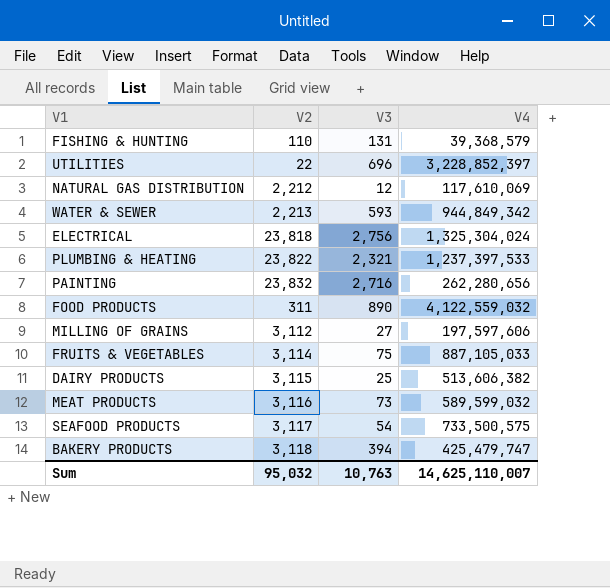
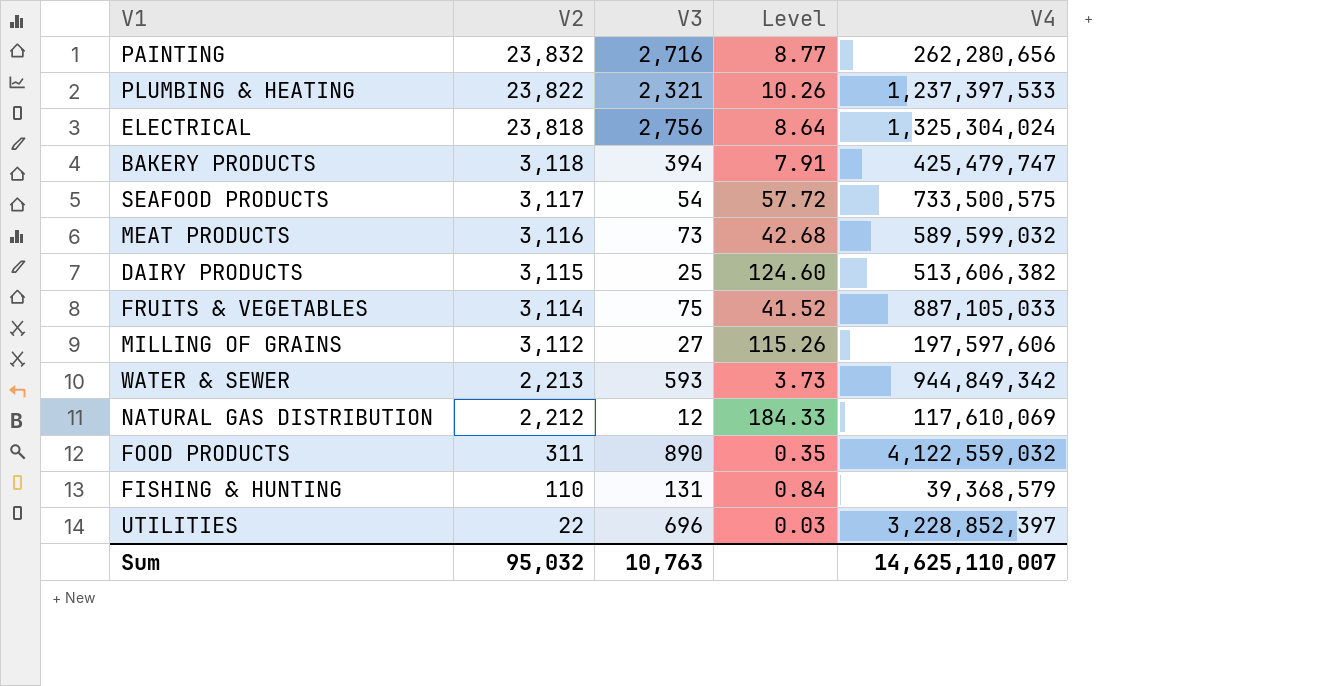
row order: none -> V2 descending
column Level | formula: none -> [V2] / [V3]

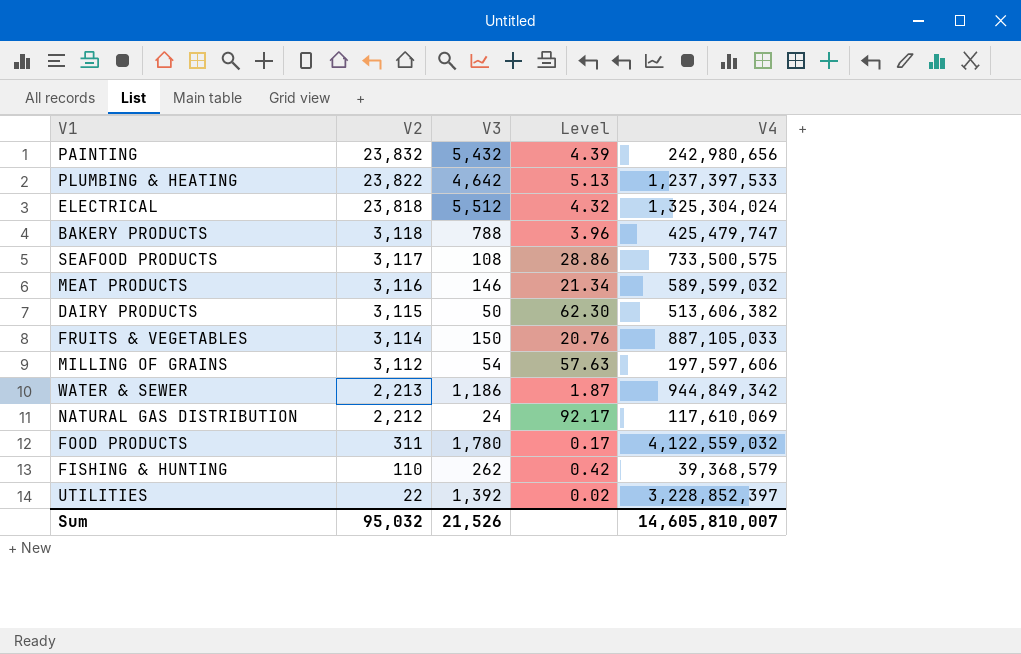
PAINTING | V3: 2,716 -> 5,432
PAINTING | Level: 8.77 -> 4.39
PAINTING | V4: 262,280,656 -> 242,980,656
PLUMBING & HEATING | V3: 2,321 -> 4,642
PLUMBING & HEATING | Level: 10.26 -> 5.13
ELECTRICAL | V3: 2,756 -> 5,512
ELECTRICAL | Level: 8.64 -> 4.32
BAKERY PRODUCTS | V3: 394 -> 788
BAKERY PRODUCTS | Level: 7.91 -> 3.96
SEAFOOD PRODUCTS | V3: 54 -> 108
SEAFOOD PRODUCTS | Level: 57.72 -> 28.86
MEAT PRODUCTS | V3: 73 -> 146
MEAT PRODUCTS | Level: 42.68 -> 21.34
DAIRY PRODUCTS | V3: 25 -> 50
DAIRY PRODUCTS | Level: 124.60 -> 62.30
FRUITS & VEGETABLES | V3: 75 -> 150
FRUITS & VEGETABLES | Level: 41.52 -> 20.76
MILLING OF GRAINS | V3: 27 -> 54
MILLING OF GRAINS | Level: 115.26 -> 57.63
WATER & SEWER | V3: 593 -> 1,186
WATER & SEWER | Level: 3.73 -> 1.87
NATURAL GAS DISTRIBUTION | V3: 12 -> 24
NATURAL GAS DISTRIBUTION | Level: 184.33 -> 92.17
FOOD PRODUCTS | V3: 890 -> 1,780
FOOD PRODUCTS | Level: 0.35 -> 0.17
FISHING & HUNTING | V3: 131 -> 262
FISHING & HUNTING | Level: 0.84 -> 0.42
UTILITIES | V3: 696 -> 1,392
UTILITIES | Level: 0.03 -> 0.02
Sum | V3: 10,763 -> 21,526
Sum | V4: 14,625,110,007 -> 14,605,810,007

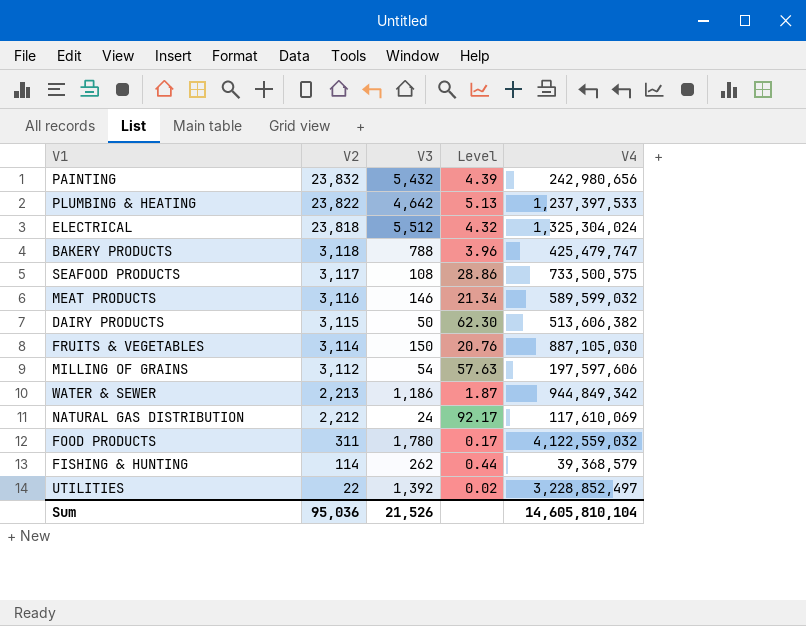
FRUITS & VEGETABLES | V4: 887,105,033 -> 887,105,030
FISHING & HUNTING | V2: 110 -> 114
FISHING & HUNTING | Level: 0.42 -> 0.44
UTILITIES | V4: 3,228,852,397 -> 3,228,852,497
Sum | V2: 95,032 -> 95,036
Sum | V4: 14,605,810,007 -> 14,605,810,104

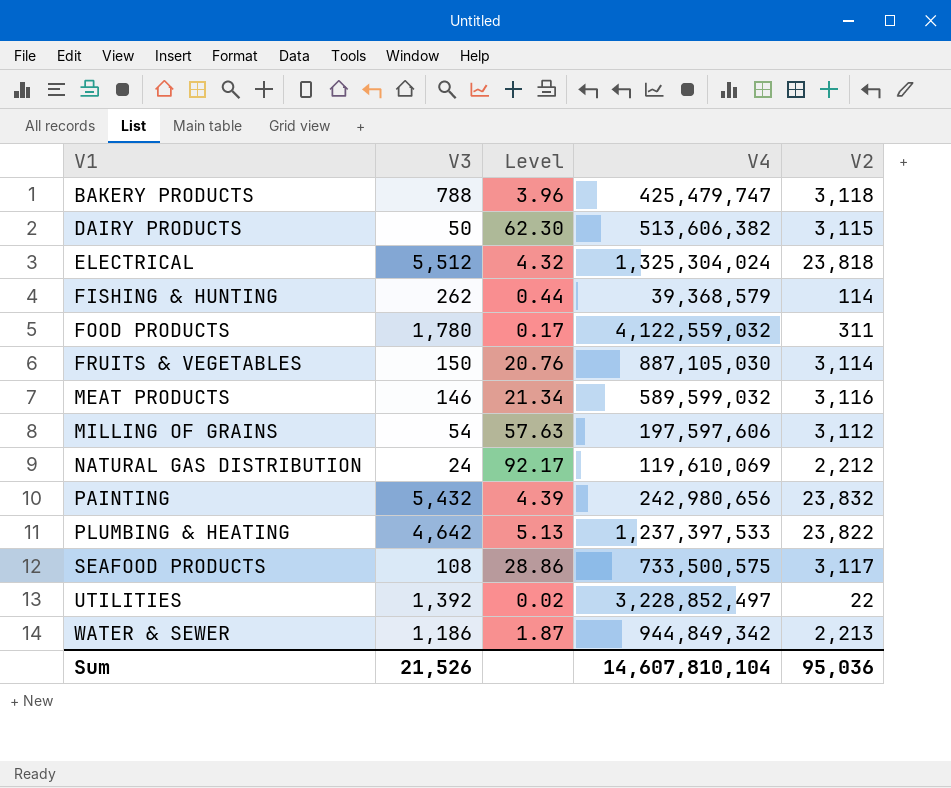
row order: V2 descending -> V1 ascending
column V2 | position: 2 -> 5
NATURAL GAS DISTRIBUTION | V4: 117,610,069 -> 119,610,069
Sum | V4: 14,605,810,104 -> 14,607,810,104

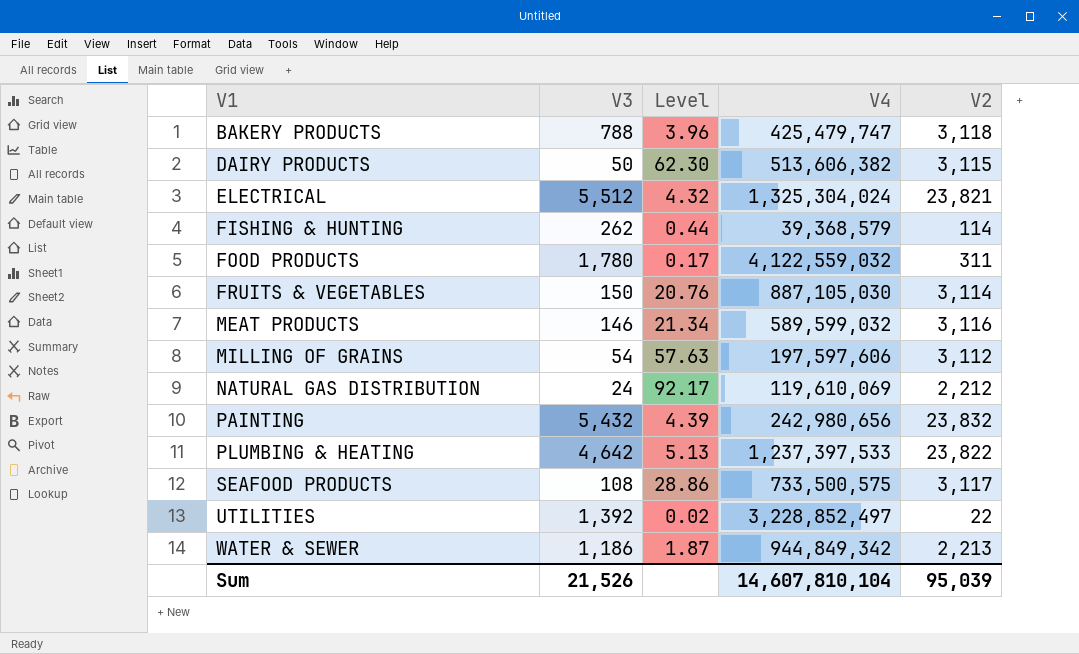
ELECTRICAL | V2: 23,818 -> 23,821
Sum | V2: 95,036 -> 95,039

